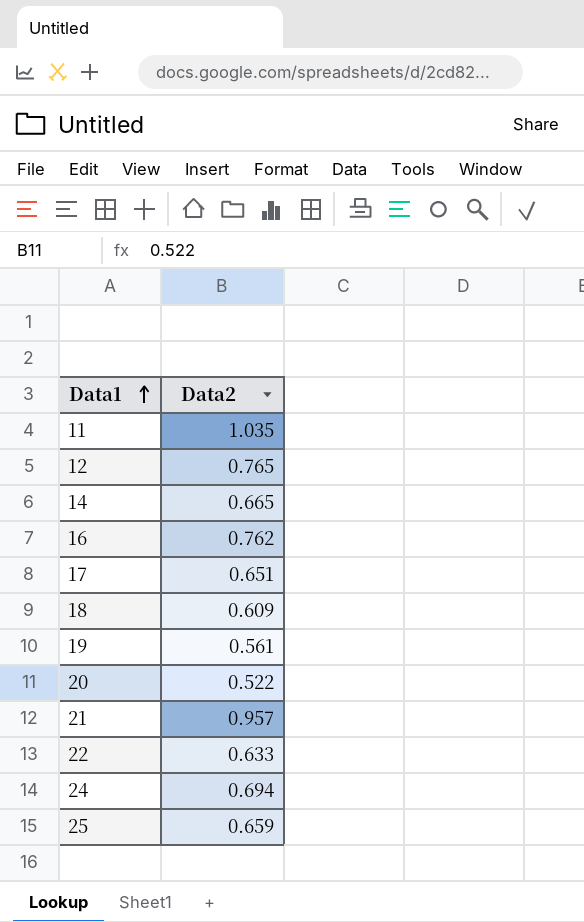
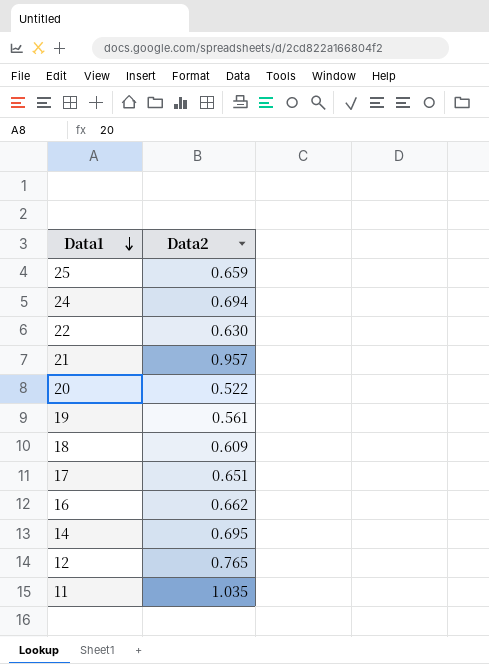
row order: Data1 ascending -> Data1 descending
22 | Data2: 0.633 -> 0.630
16 | Data2: 0.762 -> 0.662
14 | Data2: 0.665 -> 0.695

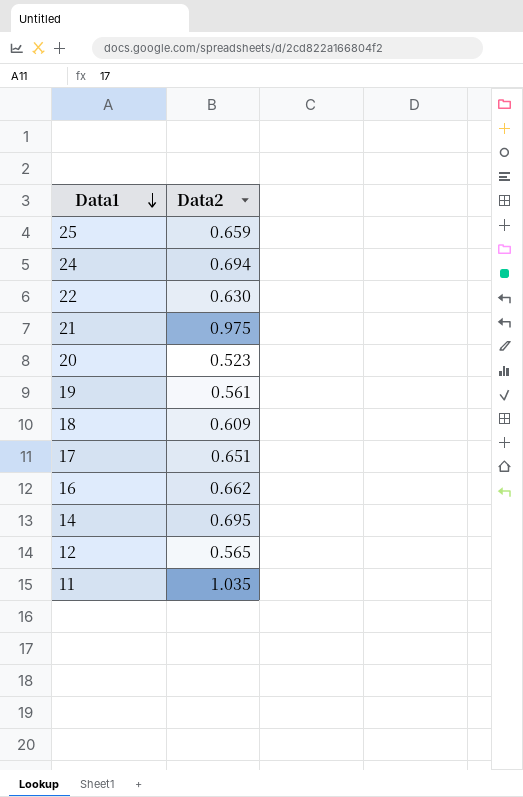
21 | Data2: 0.957 -> 0.975
20 | Data2: 0.522 -> 0.523
12 | Data2: 0.765 -> 0.565

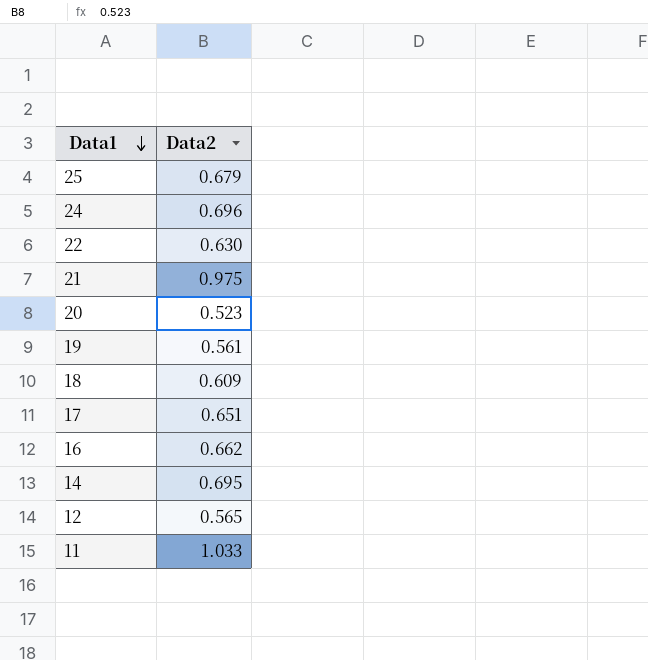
25 | Data2: 0.659 -> 0.679
24 | Data2: 0.694 -> 0.696
11 | Data2: 1.035 -> 1.033

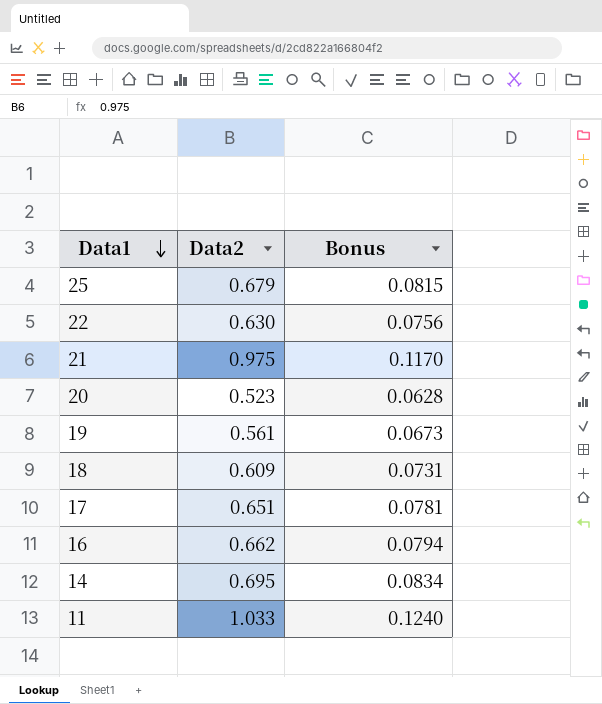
column Bonus | formula: none -> [Data2] * 0.12
row 24: 0.696 -> none
row 12: 0.565 -> none

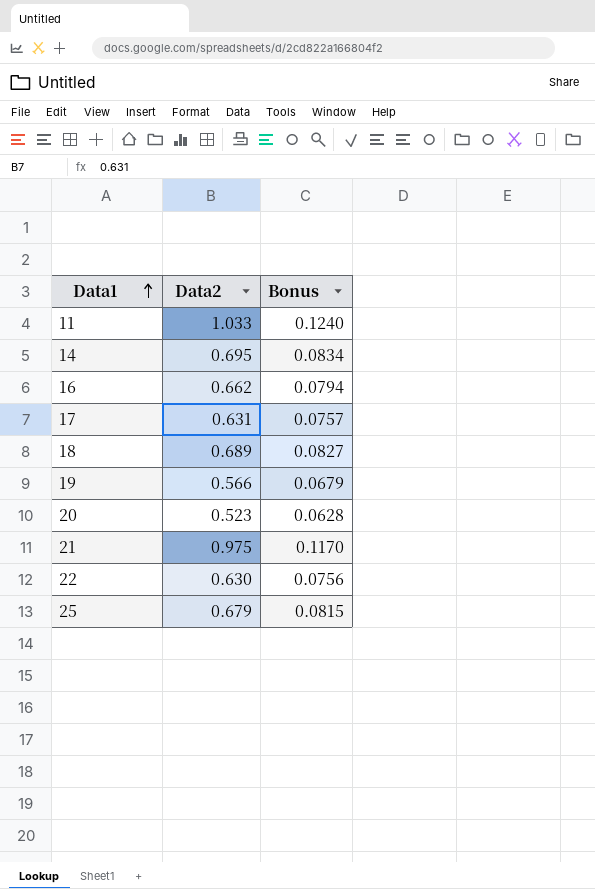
row order: Data1 descending -> Data1 ascending
17 | Data2: 0.651 -> 0.631
17 | Bonus: 0.0781 -> 0.0757
18 | Data2: 0.609 -> 0.689
18 | Bonus: 0.0731 -> 0.0827
19 | Data2: 0.561 -> 0.566
19 | Bonus: 0.0673 -> 0.0679

